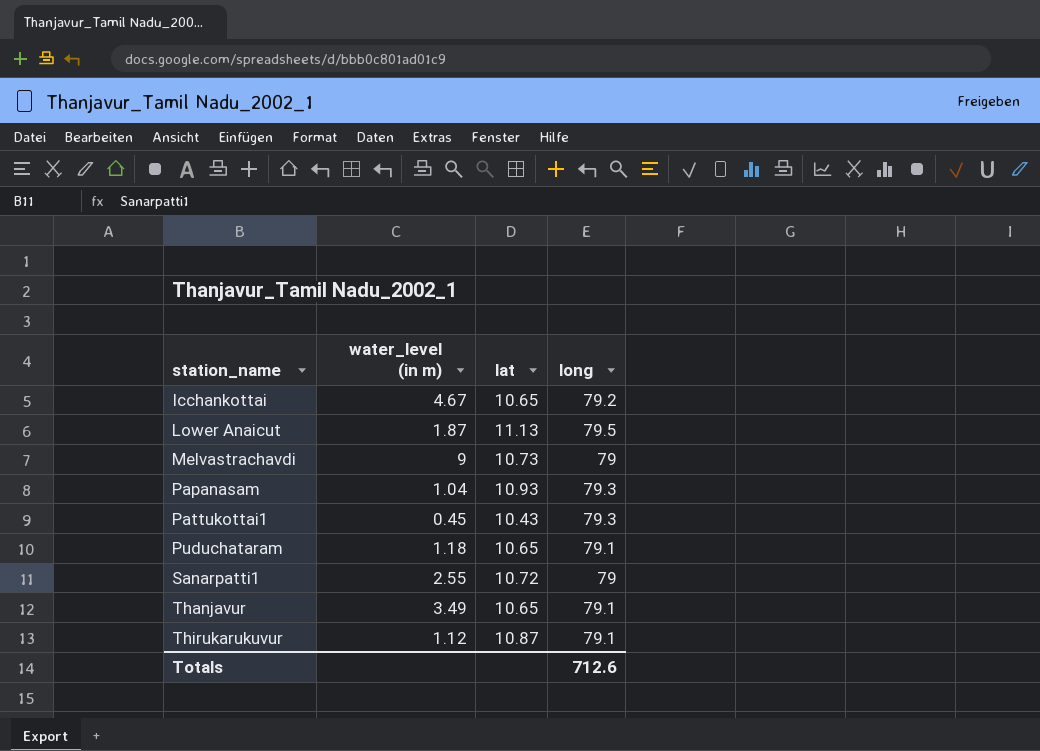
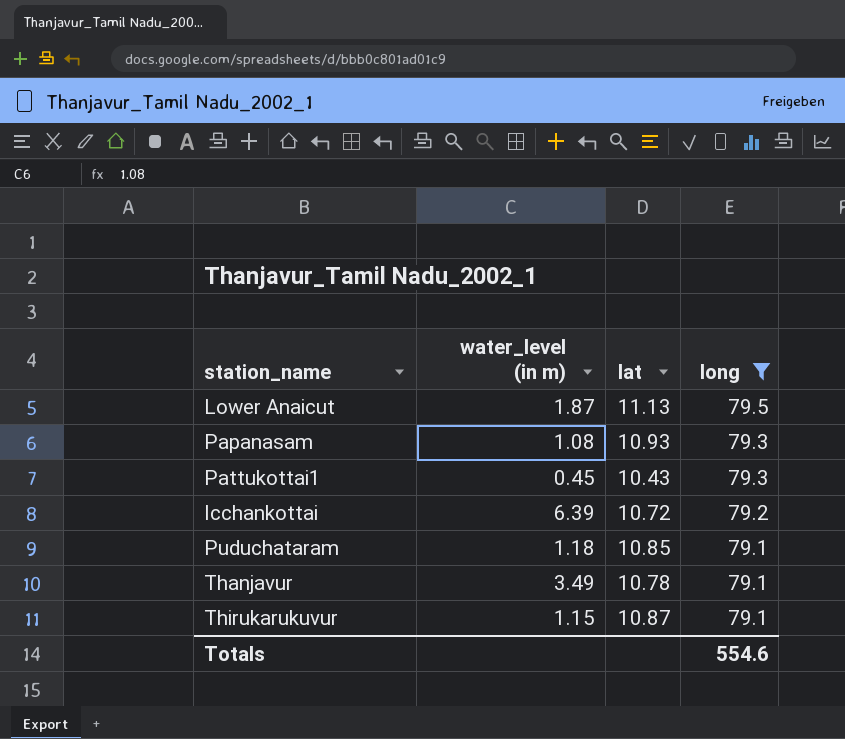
filter: none -> long != 79
row order: station_name ascending -> long descending
Papanasam | water_level (in m): 1.04 -> 1.08
Icchankottai | water_level (in m): 4.67 -> 6.39
Icchankottai | lat: 10.65 -> 10.72
Puduchataram | lat: 10.65 -> 10.85
Thanjavur | lat: 10.65 -> 10.78
Thirukarukuvur | water_level (in m): 1.12 -> 1.15
Totals | long: 712.6 -> 554.6

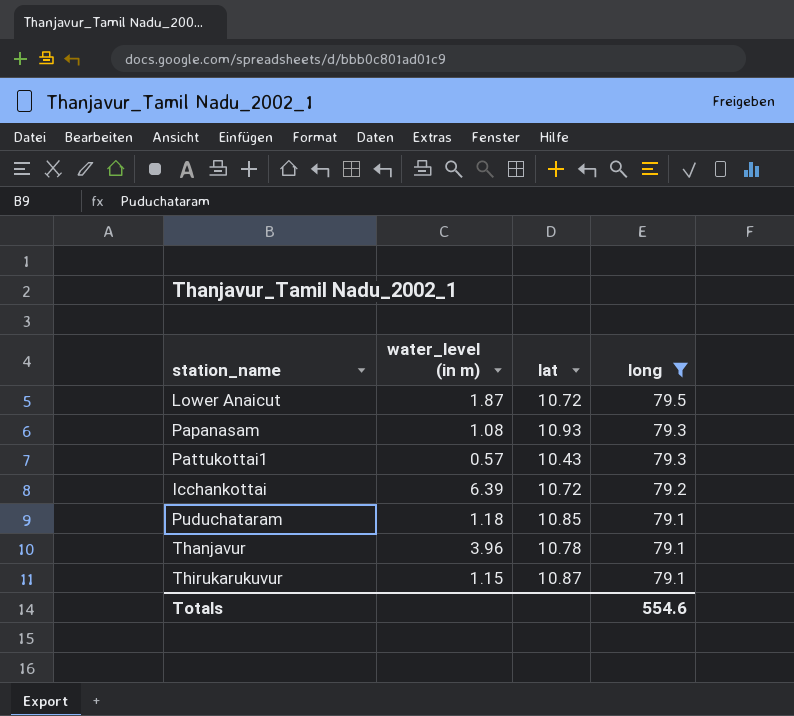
Lower Anaicut | lat: 11.13 -> 10.72
Pattukottai1 | water_level (in m): 0.45 -> 0.57
Thanjavur | water_level (in m): 3.49 -> 3.96

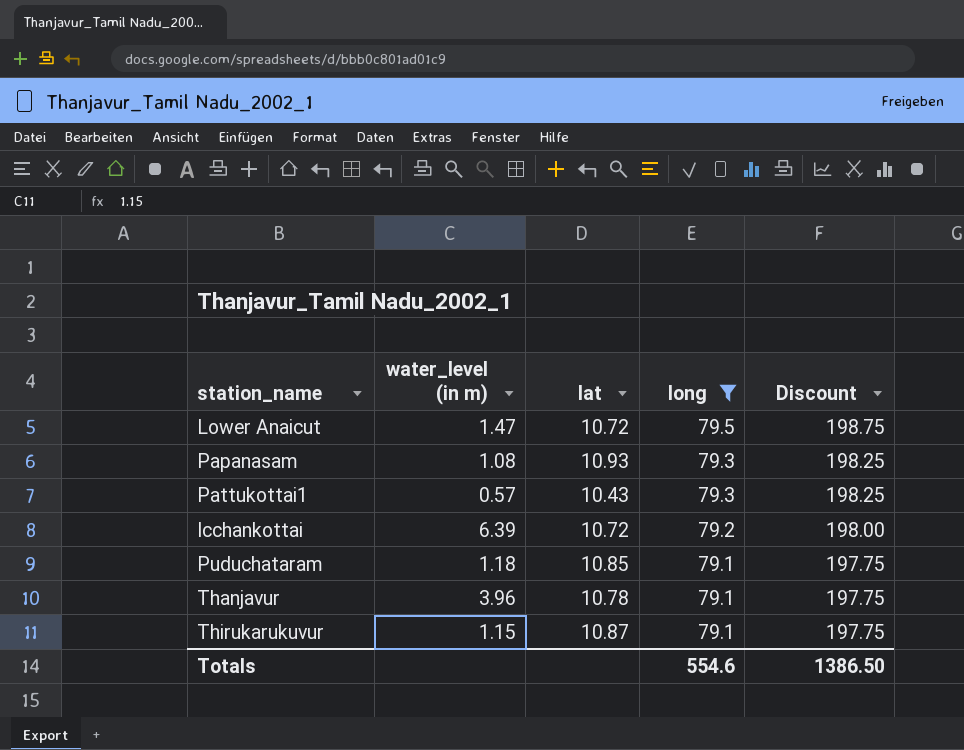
column Discount | formula: none -> [long] * 2.5
Lower Anaicut | water_level (in m): 1.87 -> 1.47

